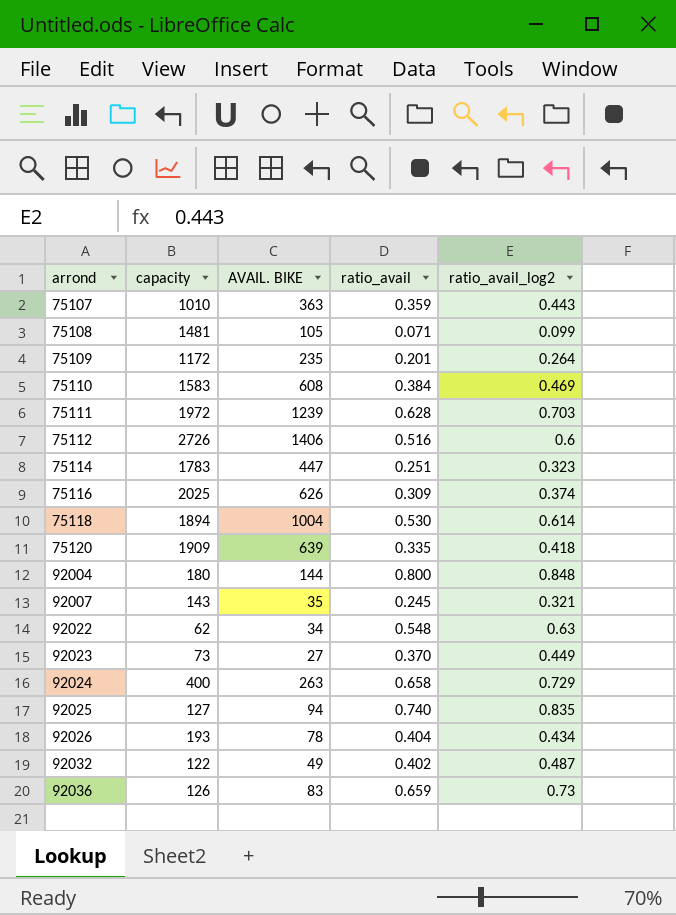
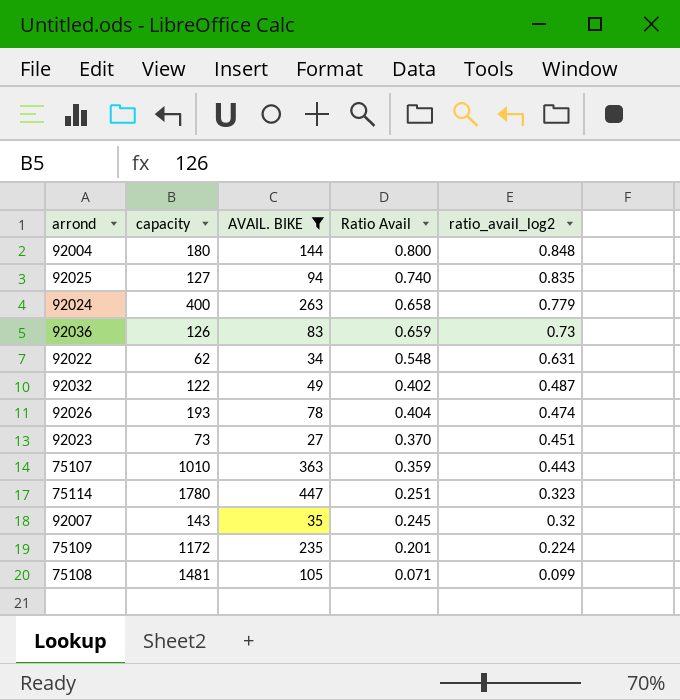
filter: none -> AVAIL. BIKE <= 447
row order: arrond ascending -> ratio_avail_log2 descending
column name: ratio_avail -> Ratio Avail
92024 | ratio_avail_log2: 0.729 -> 0.779
92022 | ratio_avail_log2: 0.63 -> 0.631
92026 | ratio_avail_log2: 0.434 -> 0.474
92023 | ratio_avail_log2: 0.449 -> 0.451
75114 | capacity: 1783 -> 1780
92007 | ratio_avail_log2: 0.321 -> 0.32
75109 | ratio_avail_log2: 0.264 -> 0.224

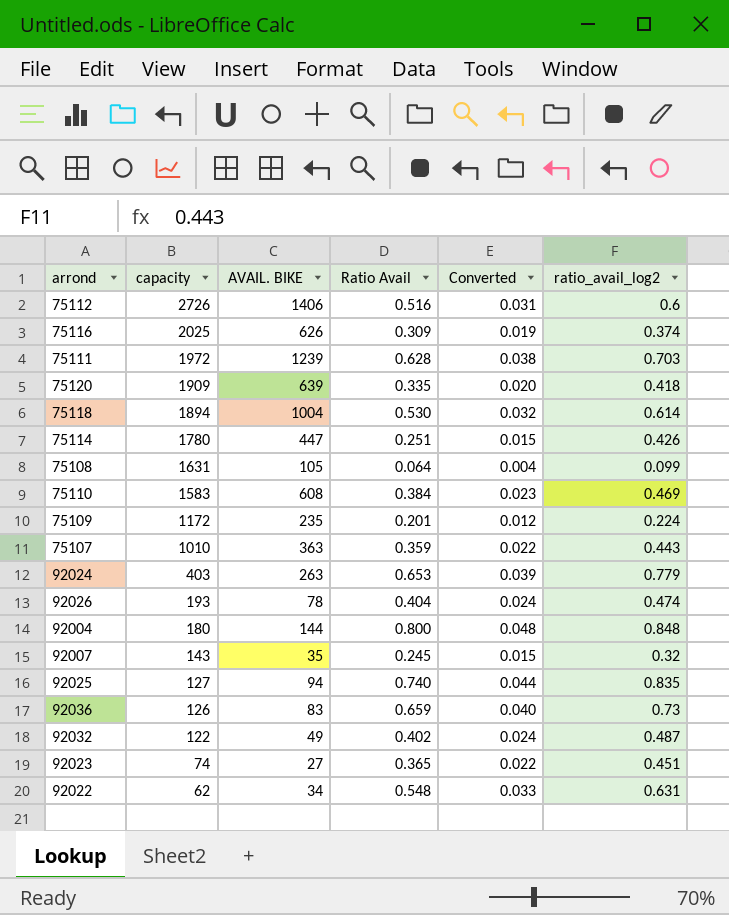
filter: AVAIL. BIKE <= 447 -> none
row order: ratio_avail_log2 descending -> capacity descending
column Converted | formula: none -> [Ratio Avail] * 0.06
75114 | ratio_avail_log2: 0.323 -> 0.426
75108 | capacity: 1481 -> 1631
75108 | Ratio Avail: 0.071 -> 0.064
92024 | capacity: 400 -> 403
92024 | Ratio Avail: 0.658 -> 0.653
92023 | capacity: 73 -> 74
92023 | Ratio Avail: 0.370 -> 0.365

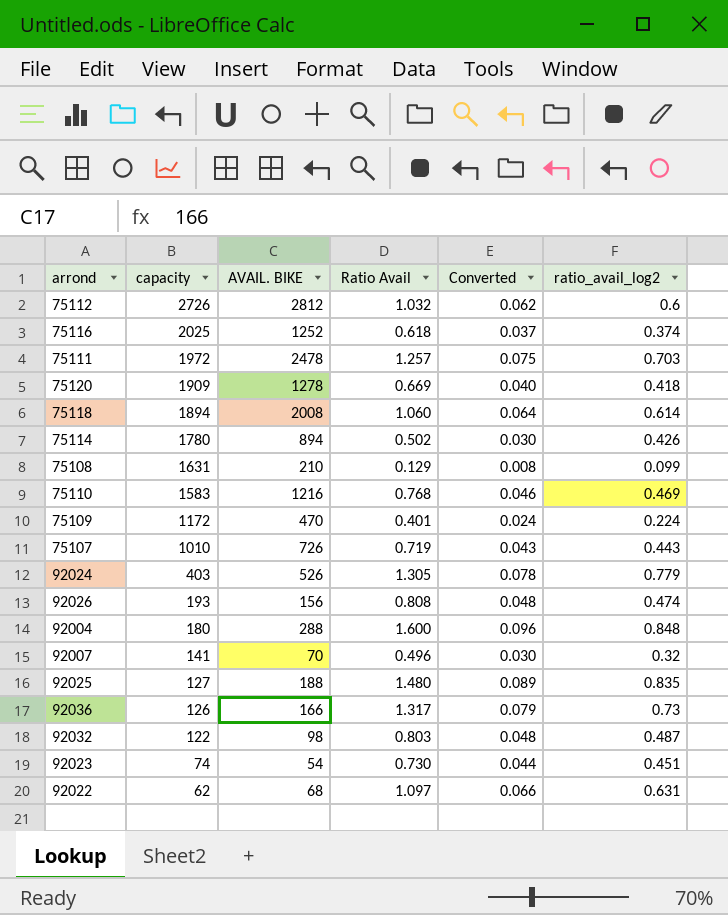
75112 | AVAIL. BIKE: 1406 -> 2812
75112 | Ratio Avail: 0.516 -> 1.032
75112 | Converted: 0.031 -> 0.062
75116 | AVAIL. BIKE: 626 -> 1252
75116 | Ratio Avail: 0.309 -> 0.618
75116 | Converted: 0.019 -> 0.037
75111 | AVAIL. BIKE: 1239 -> 2478
75111 | Ratio Avail: 0.628 -> 1.257
75111 | Converted: 0.038 -> 0.075
75120 | AVAIL. BIKE: 639 -> 1278
75120 | Ratio Avail: 0.335 -> 0.669
75120 | Converted: 0.020 -> 0.040
75118 | AVAIL. BIKE: 1004 -> 2008
75118 | Ratio Avail: 0.530 -> 1.060
75118 | Converted: 0.032 -> 0.064
75114 | AVAIL. BIKE: 447 -> 894
75114 | Ratio Avail: 0.251 -> 0.502
75114 | Converted: 0.015 -> 0.030
75108 | AVAIL. BIKE: 105 -> 210
75108 | Ratio Avail: 0.064 -> 0.129
75108 | Converted: 0.004 -> 0.008
75110 | AVAIL. BIKE: 608 -> 1216
75110 | Ratio Avail: 0.384 -> 0.768
75110 | Converted: 0.023 -> 0.046
75109 | AVAIL. BIKE: 235 -> 470
75109 | Ratio Avail: 0.201 -> 0.401
75109 | Converted: 0.012 -> 0.024
75107 | AVAIL. BIKE: 363 -> 726
75107 | Ratio Avail: 0.359 -> 0.719
75107 | Converted: 0.022 -> 0.043
92024 | AVAIL. BIKE: 263 -> 526
92024 | Ratio Avail: 0.653 -> 1.305
92024 | Converted: 0.039 -> 0.078
92026 | AVAIL. BIKE: 78 -> 156
92026 | Ratio Avail: 0.404 -> 0.808
92026 | Converted: 0.024 -> 0.048
92004 | AVAIL. BIKE: 144 -> 288
92004 | Ratio Avail: 0.800 -> 1.600
92004 | Converted: 0.048 -> 0.096
92007 | capacity: 143 -> 141
92007 | AVAIL. BIKE: 35 -> 70
92007 | Ratio Avail: 0.245 -> 0.496
92007 | Converted: 0.015 -> 0.030
92025 | AVAIL. BIKE: 94 -> 188
92025 | Ratio Avail: 0.740 -> 1.480
92025 | Converted: 0.044 -> 0.089
92036 | AVAIL. BIKE: 83 -> 166
92036 | Ratio Avail: 0.659 -> 1.317
92036 | Converted: 0.040 -> 0.079
92032 | AVAIL. BIKE: 49 -> 98
92032 | Ratio Avail: 0.402 -> 0.803
92032 | Converted: 0.024 -> 0.048
92023 | AVAIL. BIKE: 27 -> 54
92023 | Ratio Avail: 0.365 -> 0.730
92023 | Converted: 0.022 -> 0.044
92022 | AVAIL. BIKE: 34 -> 68
92022 | Ratio Avail: 0.548 -> 1.097
92022 | Converted: 0.033 -> 0.066

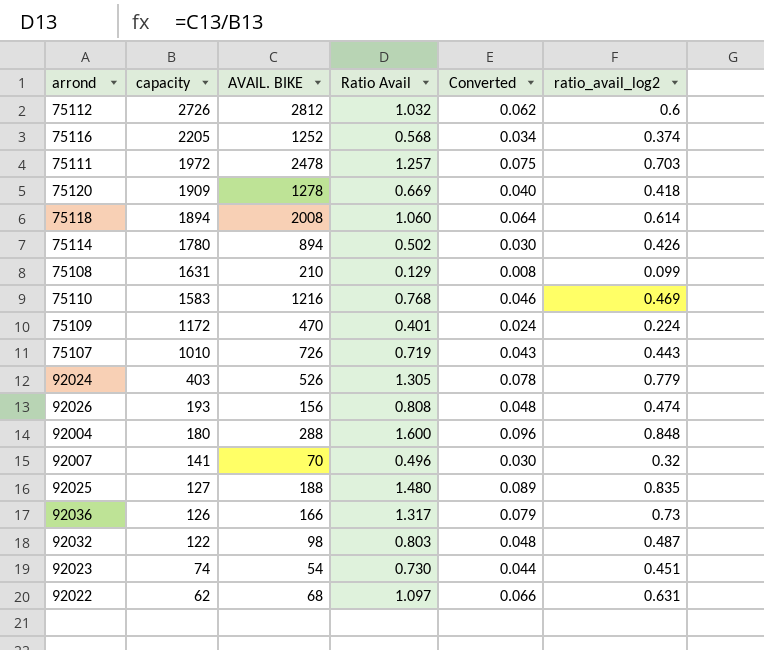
75116 | capacity: 2025 -> 2205
75116 | Ratio Avail: 0.618 -> 0.568
75116 | Converted: 0.037 -> 0.034

